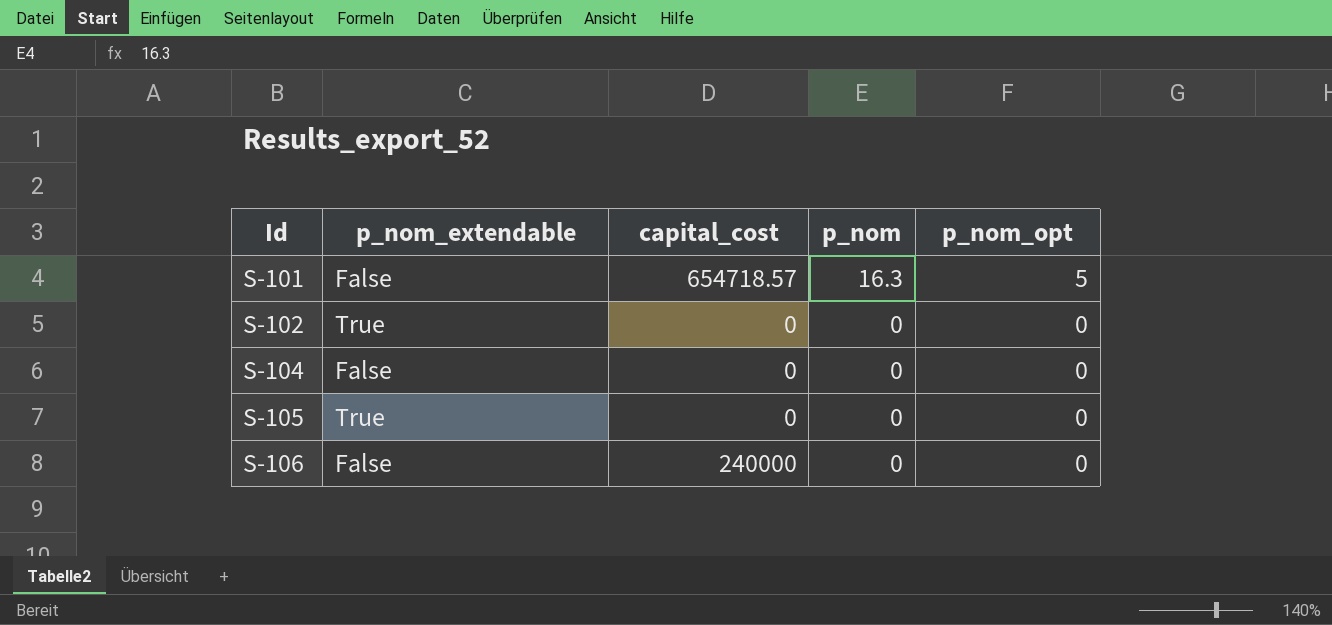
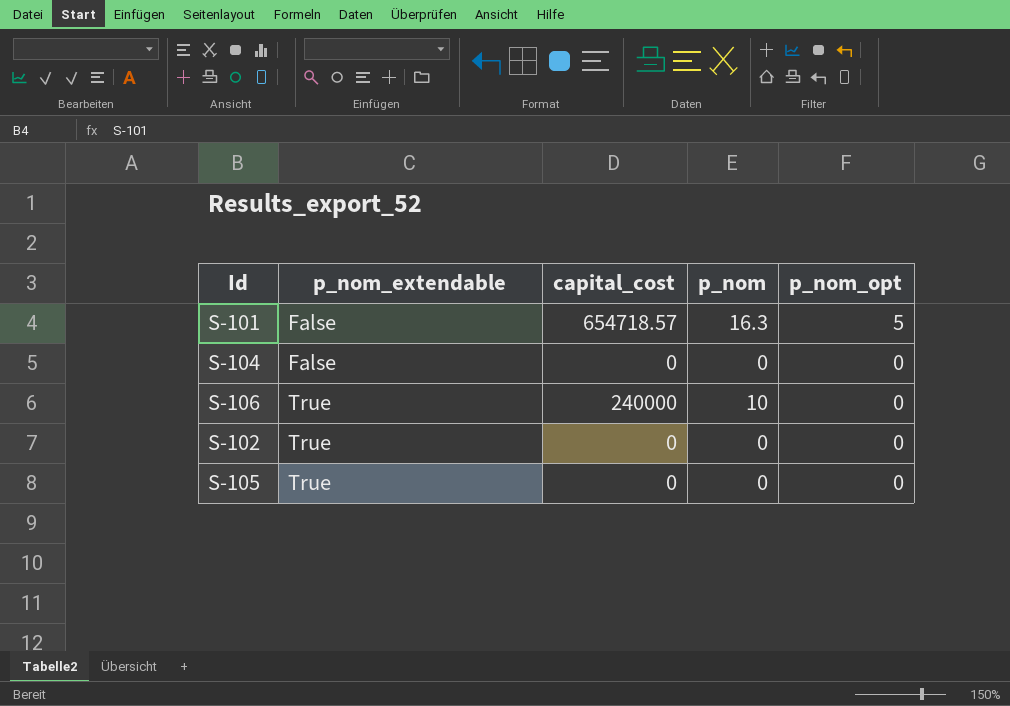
row order: Id ascending -> p_nom_extendable ascending
S-106 | p_nom_extendable: False -> True
S-106 | p_nom: 0 -> 10

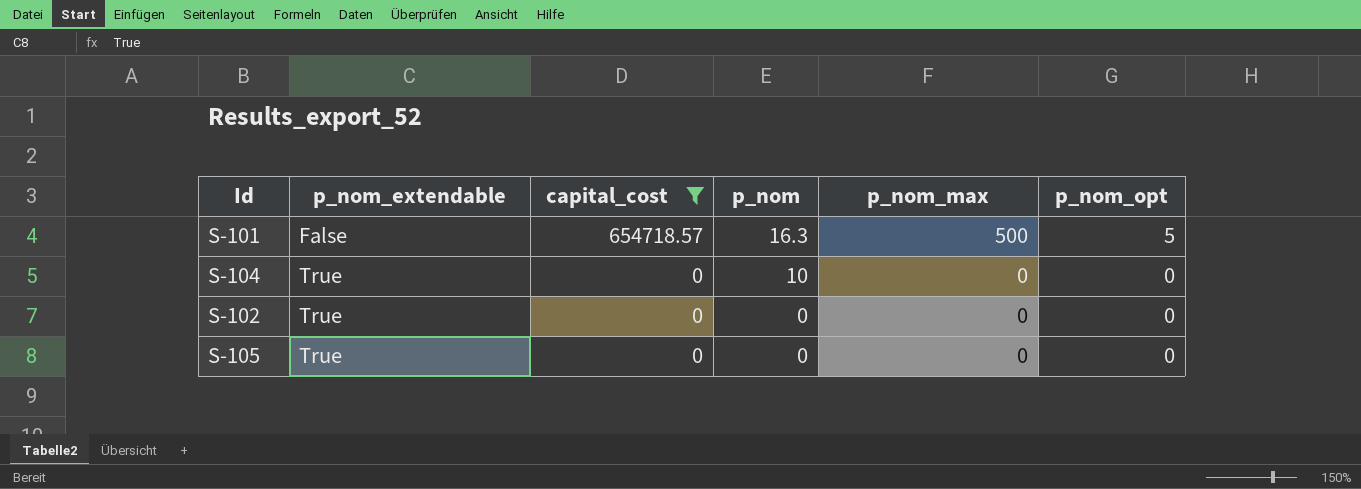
filter: none -> capital_cost != 240000
column p_nom_max | position: none -> 5
S-104 | p_nom_extendable: False -> True
S-104 | p_nom: 0 -> 10

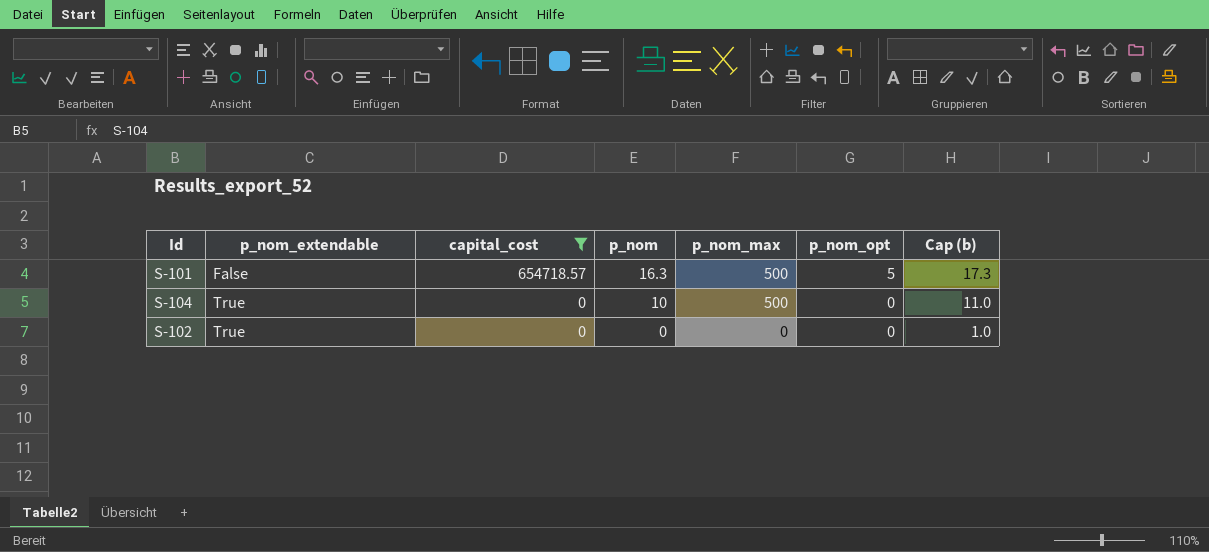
column Cap (b) | formula: none -> [p_nom] + 1
row S-105: True | 0 | 0 | 0 | 0 -> none
S-104 | p_nom_max: 0 -> 500

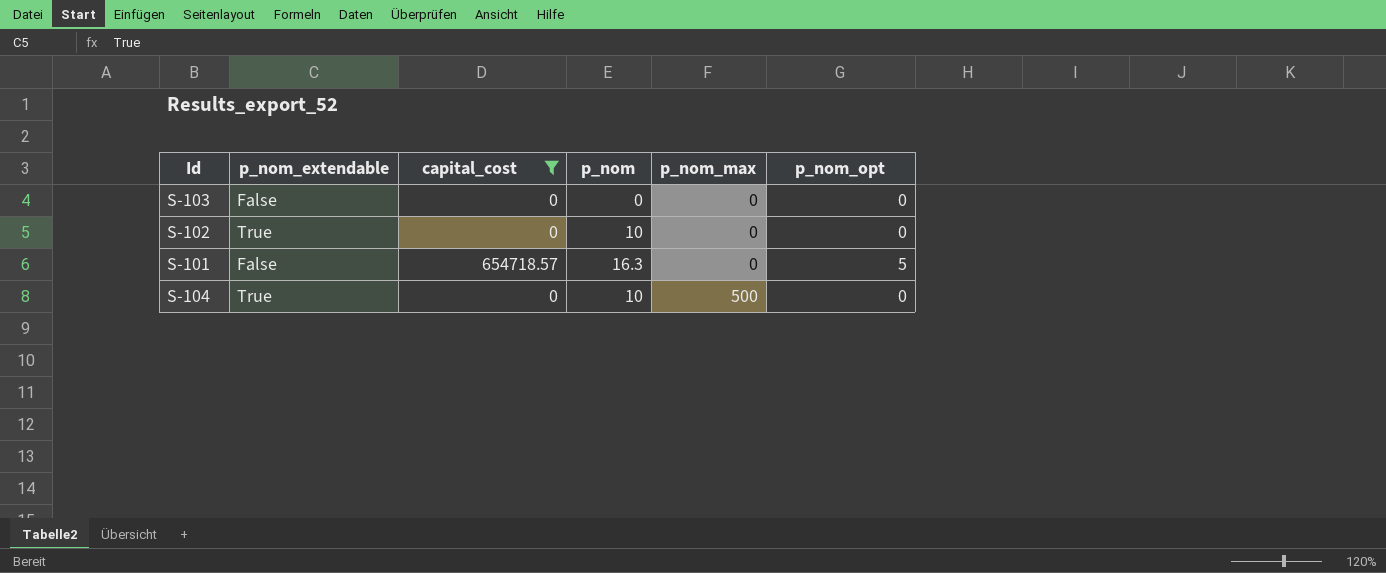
row order: p_nom_extendable ascending -> p_nom_max ascending
column Cap (b) | formula: [p_nom] + 1 -> none
row S-103: none -> False | 0 | 0 | 0 | 0
S-102 | p_nom: 0 -> 10
S-101 | p_nom_max: 500 -> 0

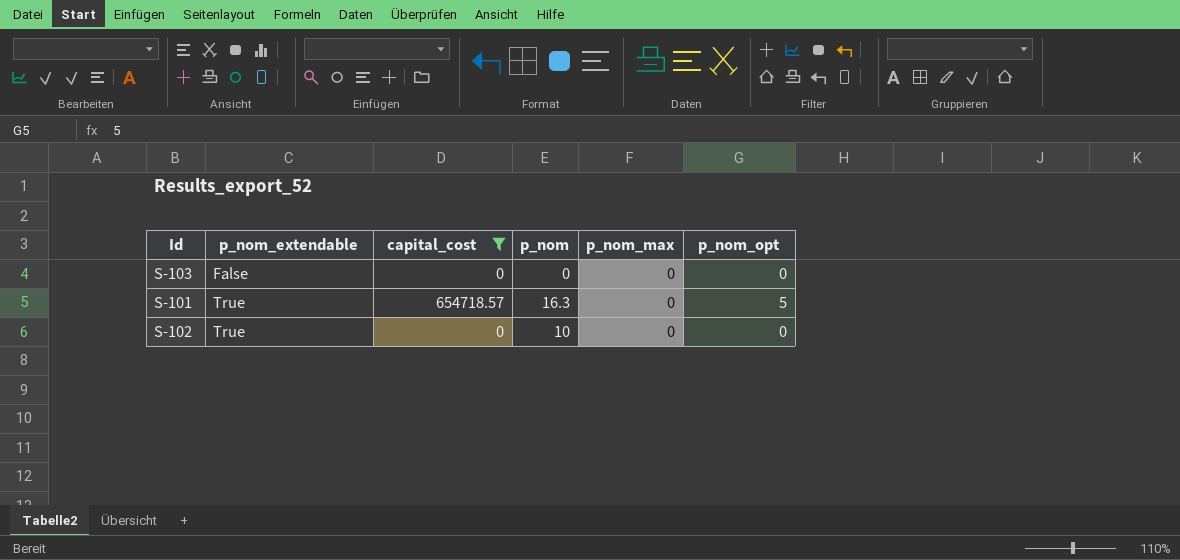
row order: p_nom_max ascending -> p_nom_extendable ascending
row S-104: True | 0 | 10 | 500 | 0 -> none
S-101 | p_nom_extendable: False -> True

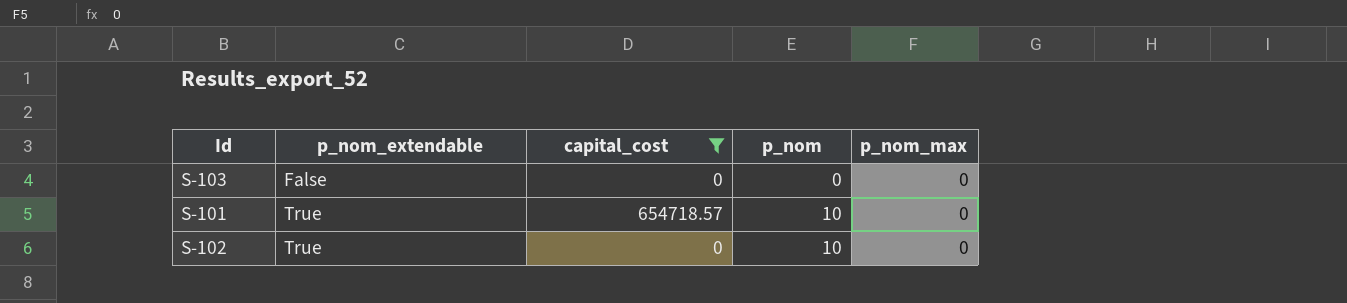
column p_nom_opt | position: 6 -> none
S-101 | p_nom: 16.3 -> 10

